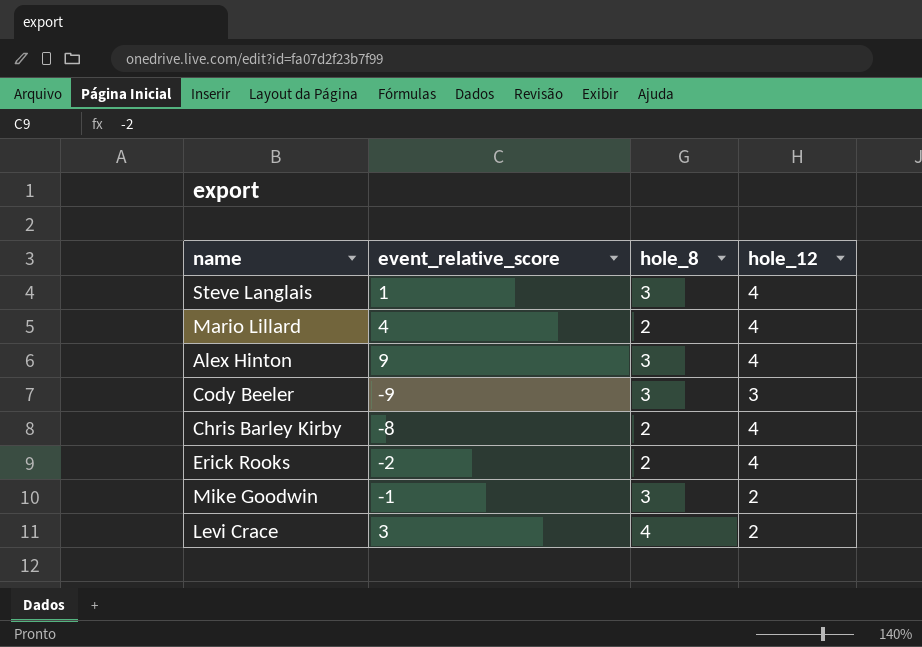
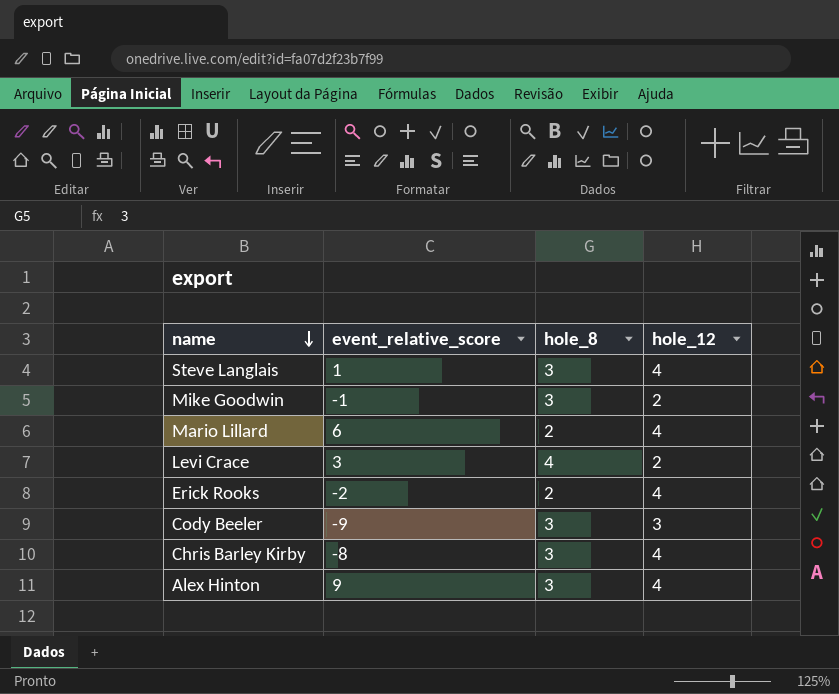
row order: none -> name descending
Mario Lillard | event_relative_score: 4 -> 6
Chris Barley Kirby | hole_8: 2 -> 3

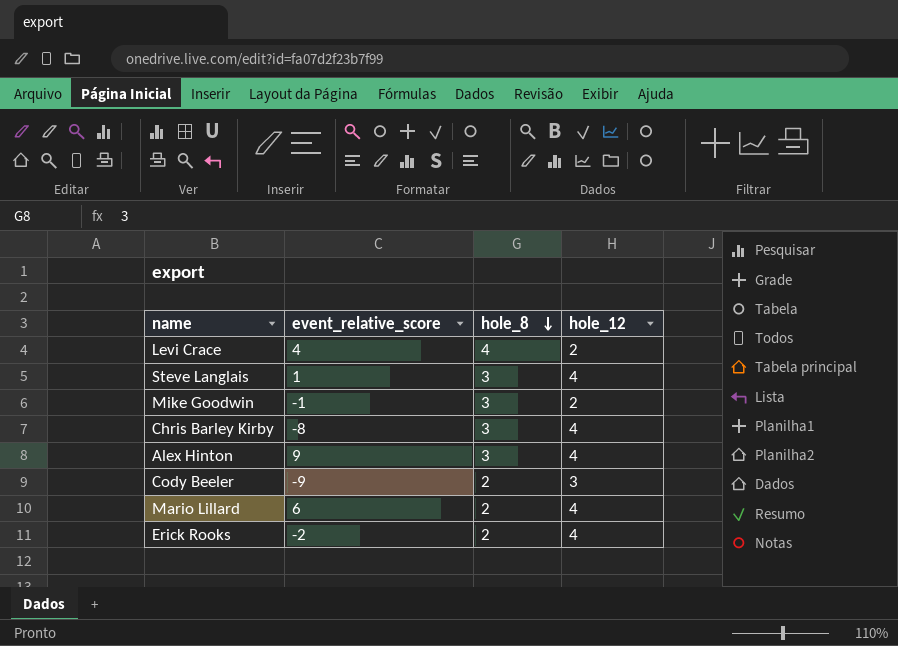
row order: name descending -> hole_8 descending
Levi Crace | event_relative_score: 3 -> 4
Cody Beeler | hole_8: 3 -> 2

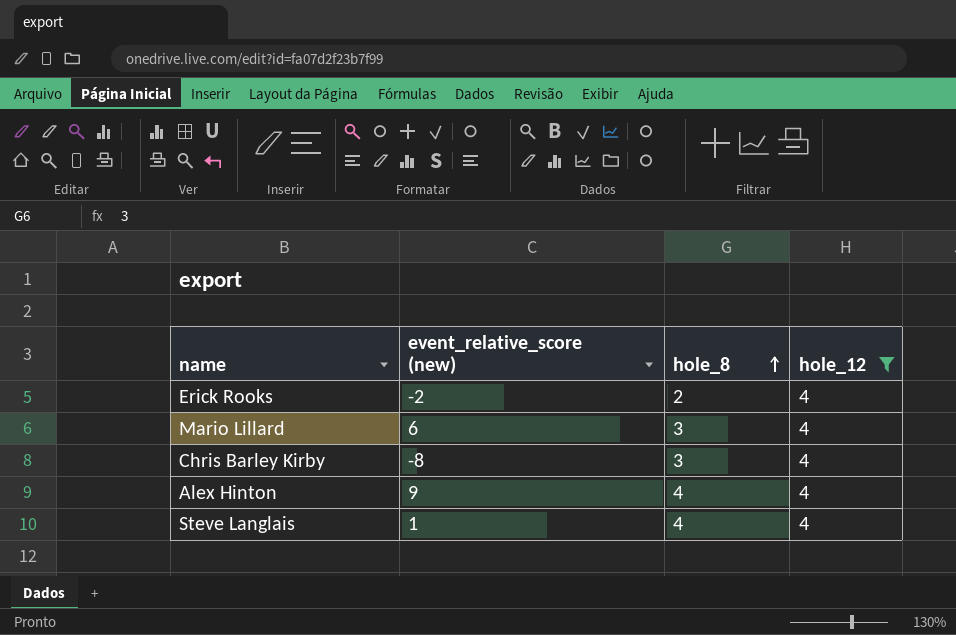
filter: none -> hole_12 = 4
row order: hole_8 descending -> hole_8 ascending
column name: event_relative_score -> event_relative_score (new)
Mario Lillard | hole_8: 2 -> 3
Alex Hinton | hole_8: 3 -> 4
Steve Langlais | hole_8: 3 -> 4

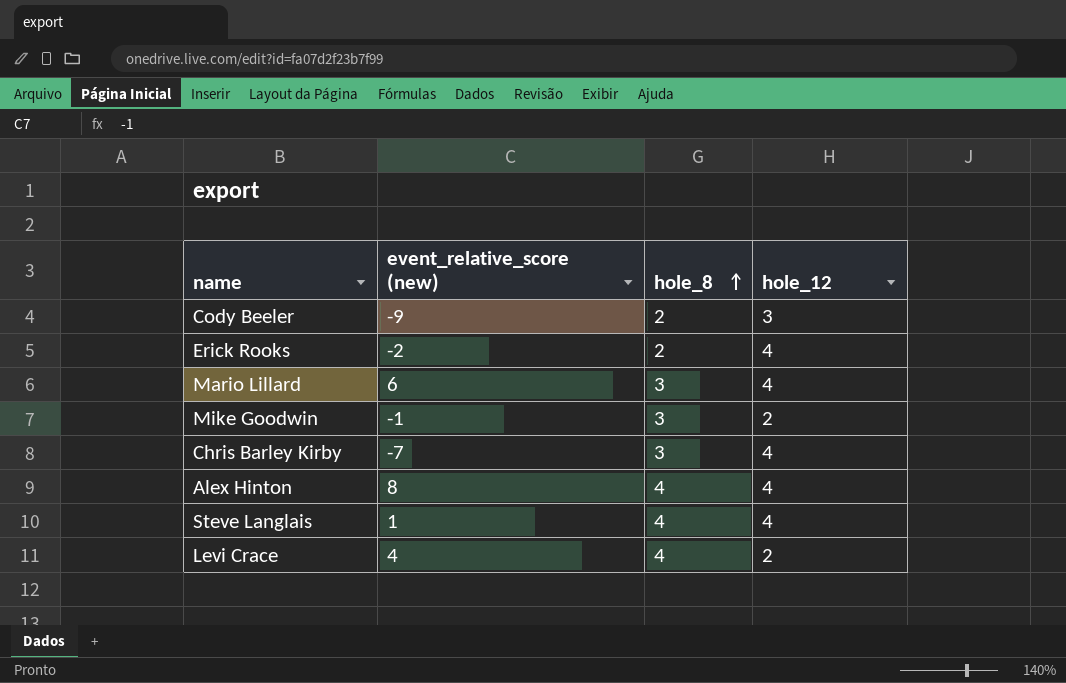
filter: hole_12 = 4 -> none
Chris Barley Kirby | event_relative_score (new): -8 -> -7
Alex Hinton | event_relative_score (new): 9 -> 8

